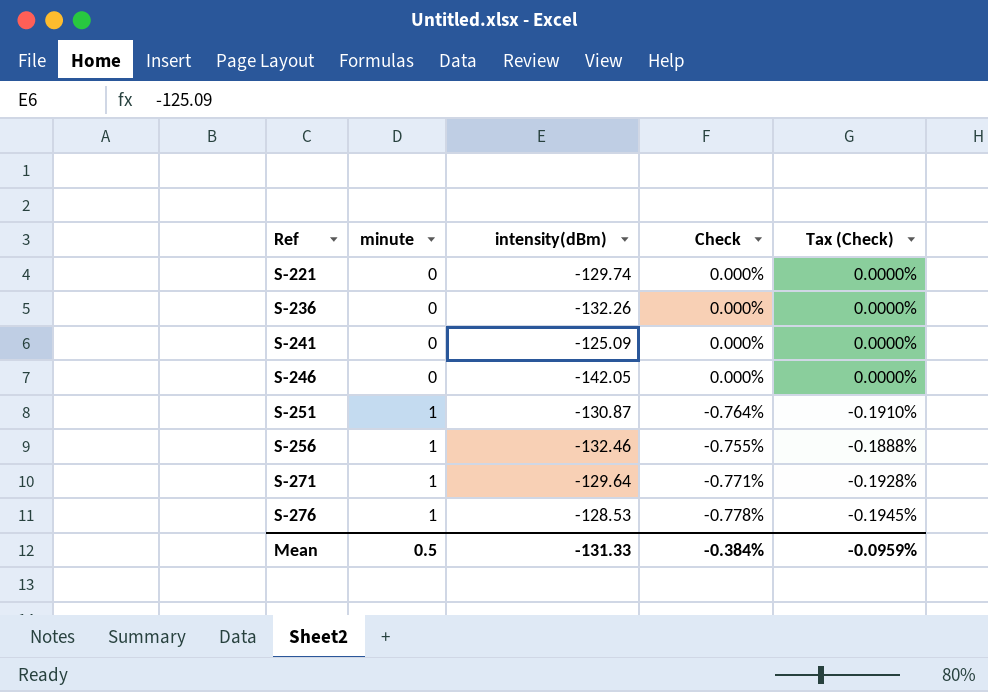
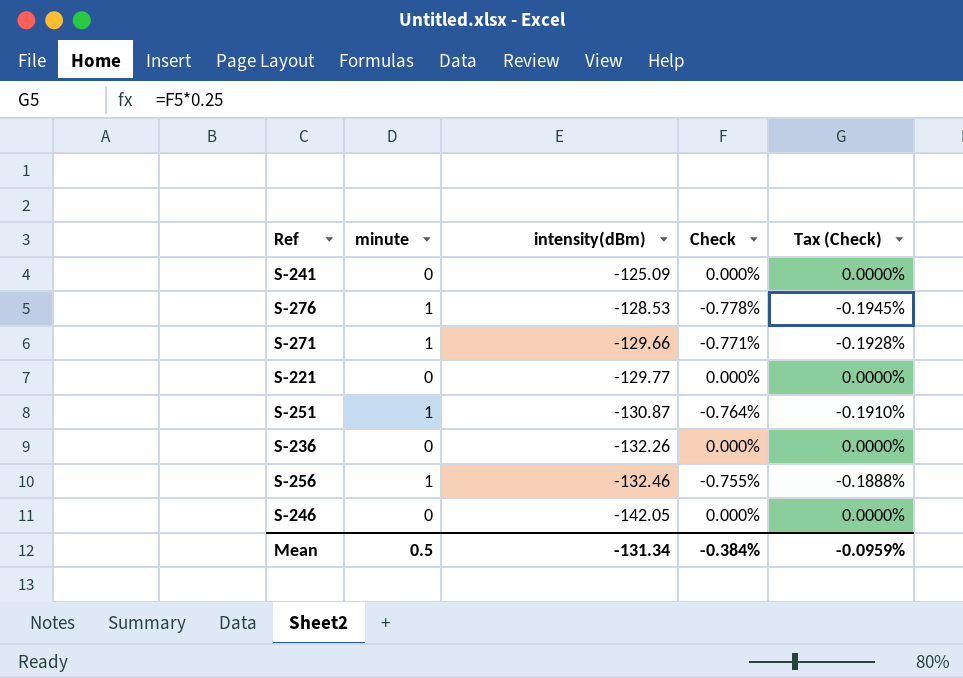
row order: Ref ascending -> intensity(dBm) descending
S-271 | intensity(dBm): -129.64 -> -129.66
S-221 | intensity(dBm): -129.74 -> -129.77
Mean | intensity(dBm): -131.33 -> -131.34

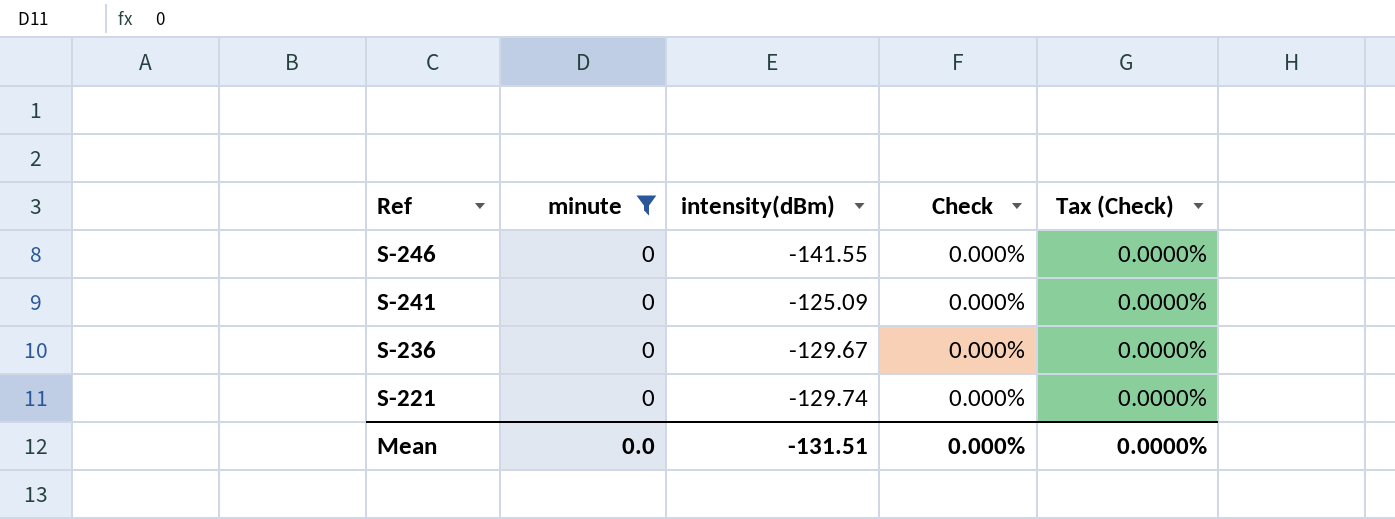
filter: none -> minute = 0
row order: intensity(dBm) descending -> Ref descending
S-246 | intensity(dBm): -142.05 -> -141.55
S-236 | intensity(dBm): -132.26 -> -129.67
S-221 | intensity(dBm): -129.77 -> -129.74
Mean | minute: 0.5 -> 0.0
Mean | intensity(dBm): -131.34 -> -131.51
Mean | Check: -0.384% -> 0.000%
Mean | Tax (Check): -0.0959% -> 0.0000%

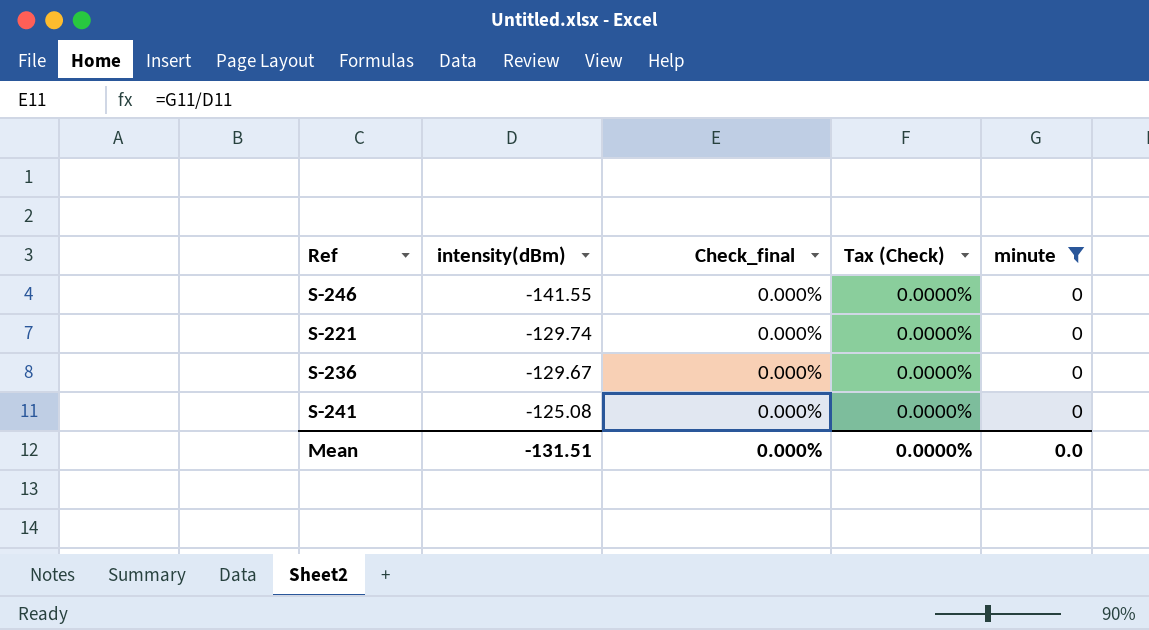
row order: Ref descending -> intensity(dBm) ascending
column name: Check -> Check_final
column minute | position: 2 -> 5
S-241 | intensity(dBm): -125.09 -> -125.08

